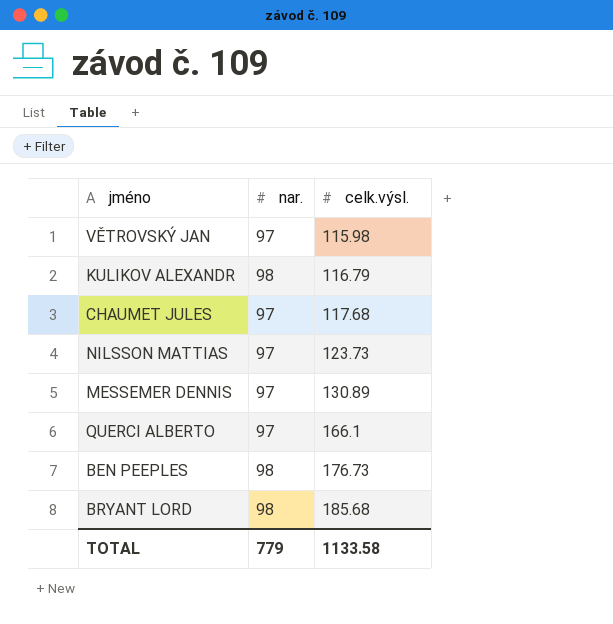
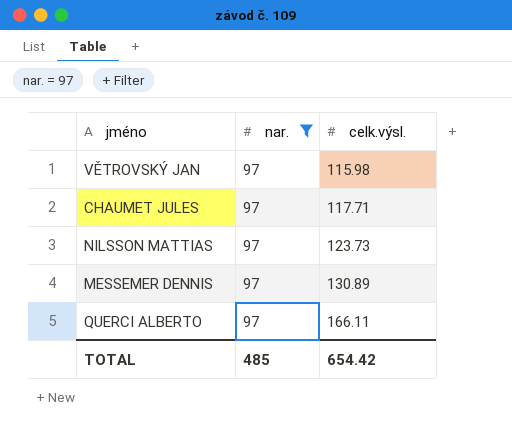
filter: none -> nar. = 97
CHAUMET JULES | celk.výsl.: 117.68 -> 117.71
QUERCI ALBERTO | celk.výsl.: 166.1 -> 166.11
TOTAL | nar.: 779 -> 485
TOTAL | celk.výsl.: 1133.58 -> 654.42

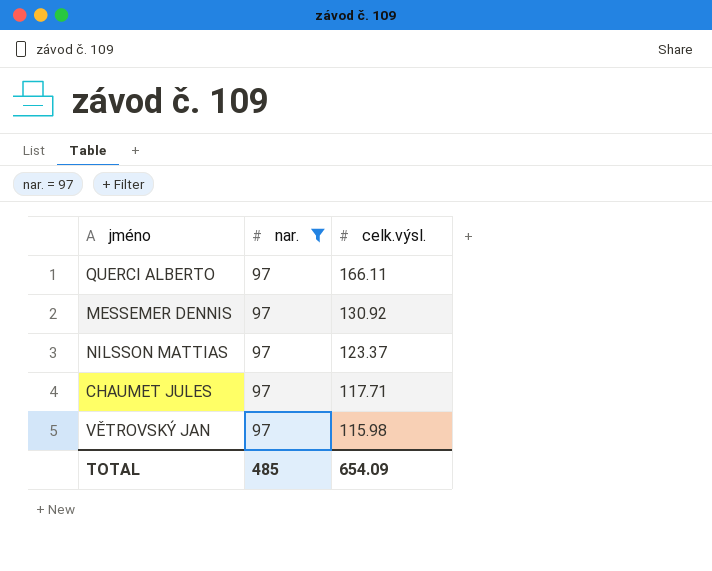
row order: celk.výsl. ascending -> celk.výsl. descending
MESSEMER DENNIS | celk.výsl.: 130.89 -> 130.92
NILSSON MATTIAS | celk.výsl.: 123.73 -> 123.37
TOTAL | celk.výsl.: 654.42 -> 654.09

